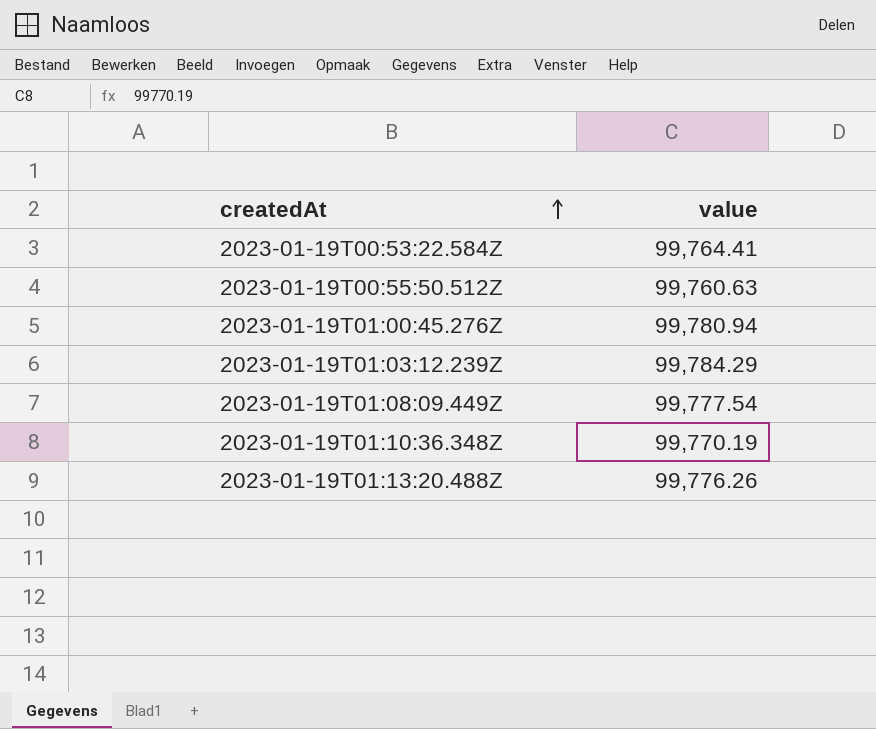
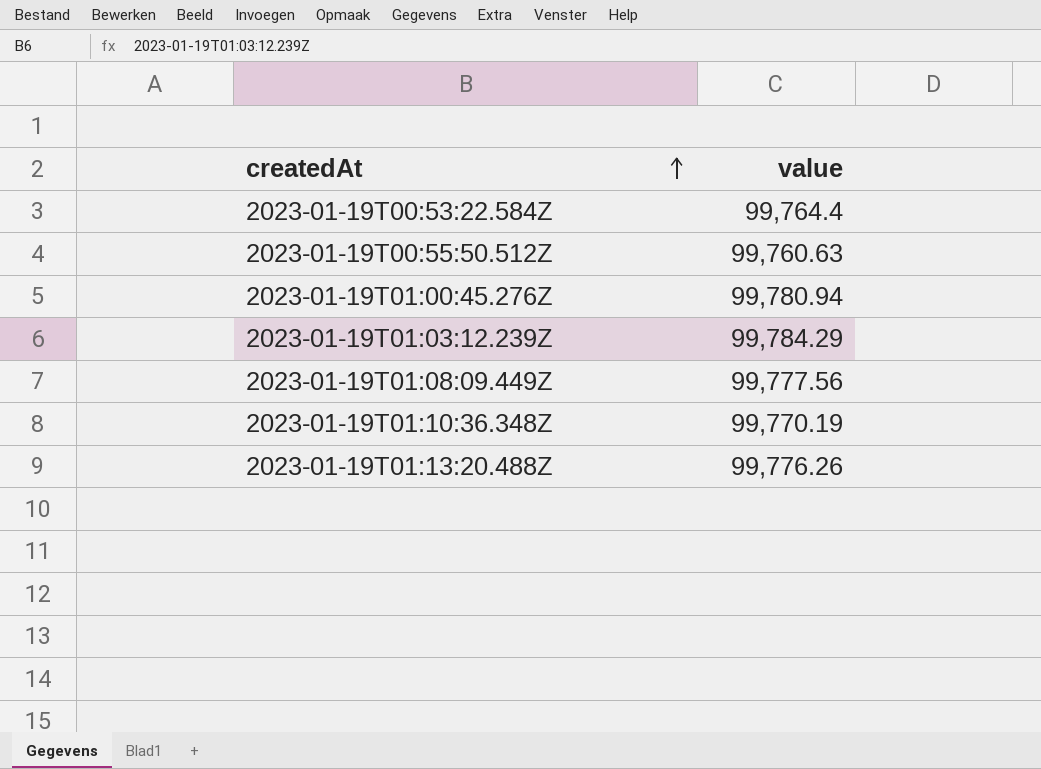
2023-01-19T00:53:22.584Z | value: 99,764.41 -> 99,764.4
2023-01-19T01:08:09.449Z | value: 99,777.54 -> 99,777.56

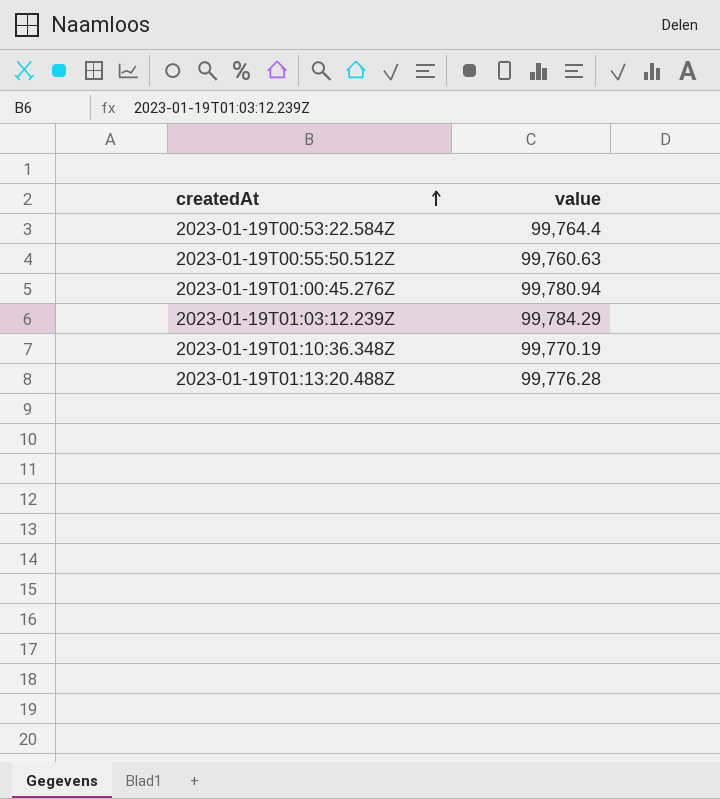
row 2023-01-19T01:08:09.449Z: 99,777.56 -> none
2023-01-19T01:13:20.488Z | value: 99,776.26 -> 99,776.28

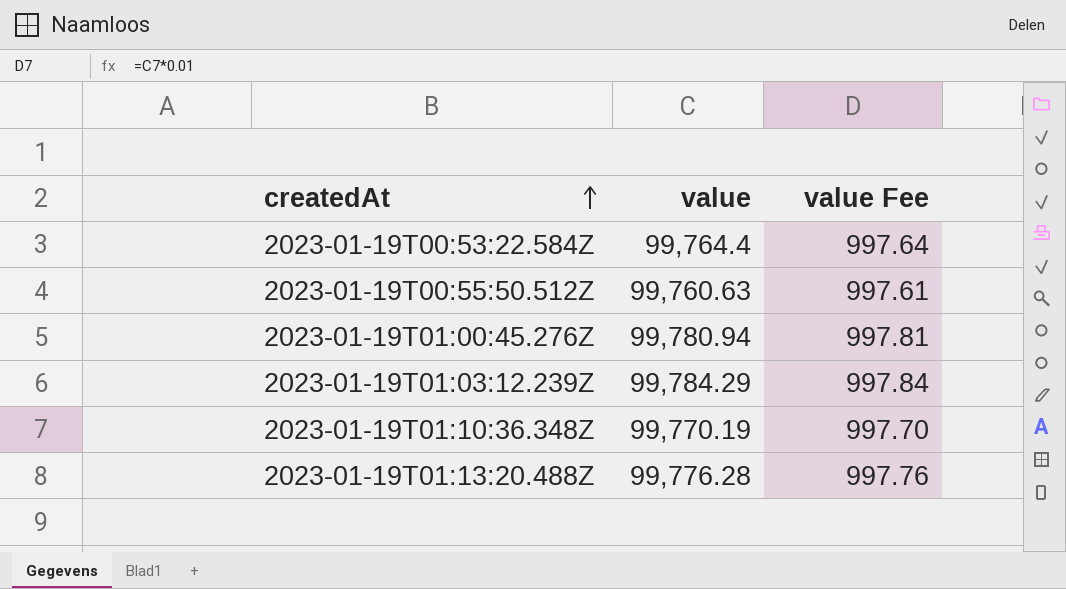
column value Fee | formula: none -> [value] * 0.01

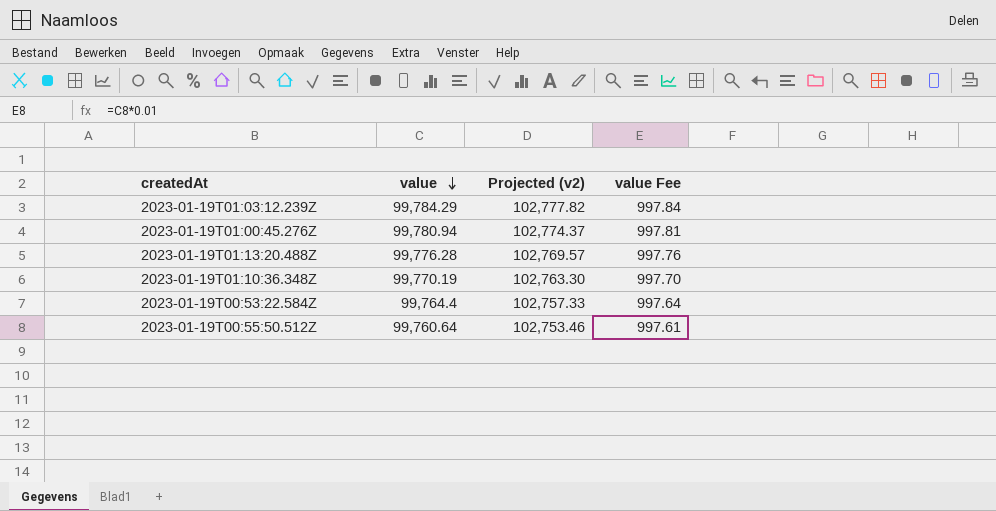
row order: createdAt ascending -> value descending
column Projected (v2) | formula: none -> [value] * 1.03
2023-01-19T00:55:50.512Z | value: 99,760.63 -> 99,760.64

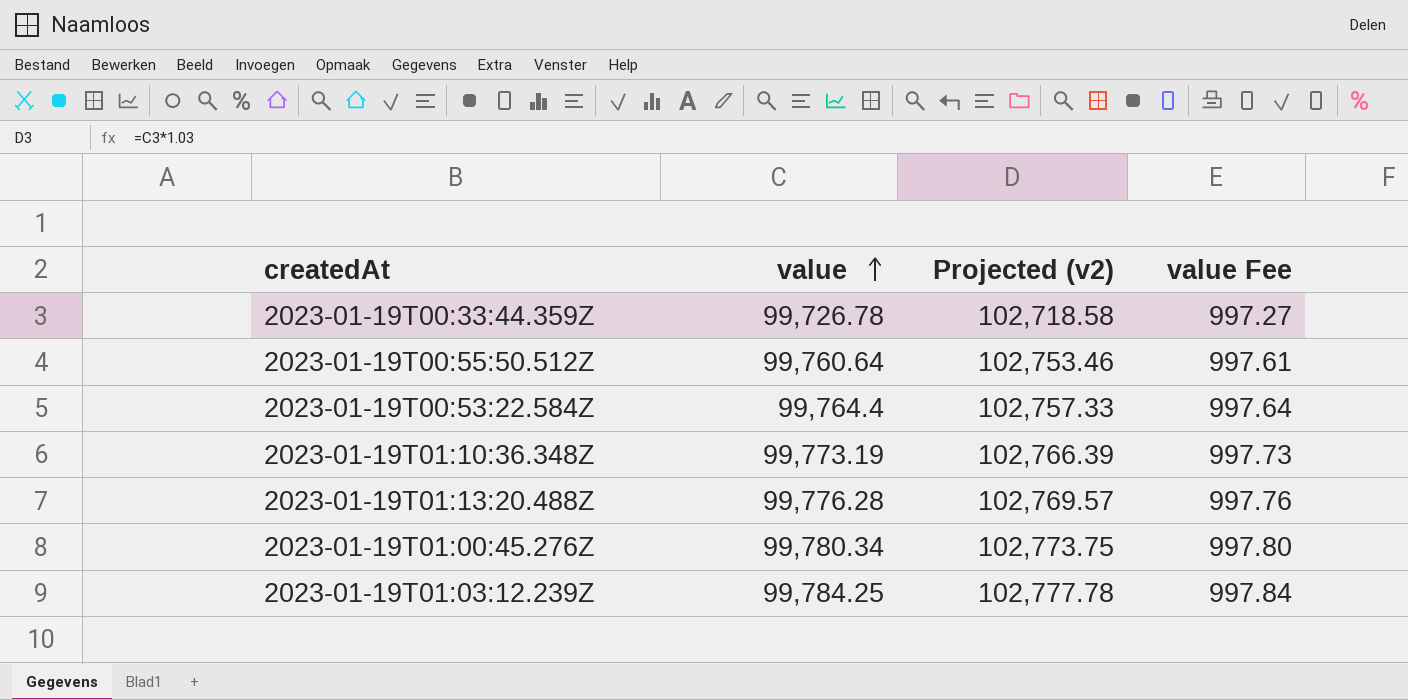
row order: value descending -> value ascending
row 2023-01-19T00:33:44.359Z: none -> 99,726.78 | 102,718.58 | 997.27
2023-01-19T01:10:36.348Z | value: 99,770.19 -> 99,773.19
2023-01-19T01:10:36.348Z | Projected (v2): 102,763.30 -> 102,766.39
2023-01-19T01:10:36.348Z | value Fee: 997.70 -> 997.73
2023-01-19T01:00:45.276Z | value: 99,780.94 -> 99,780.34
2023-01-19T01:00:45.276Z | Projected (v2): 102,774.37 -> 102,773.75
2023-01-19T01:00:45.276Z | value Fee: 997.81 -> 997.80
2023-01-19T01:03:12.239Z | value: 99,784.29 -> 99,784.25
2023-01-19T01:03:12.239Z | Projected (v2): 102,777.82 -> 102,777.78

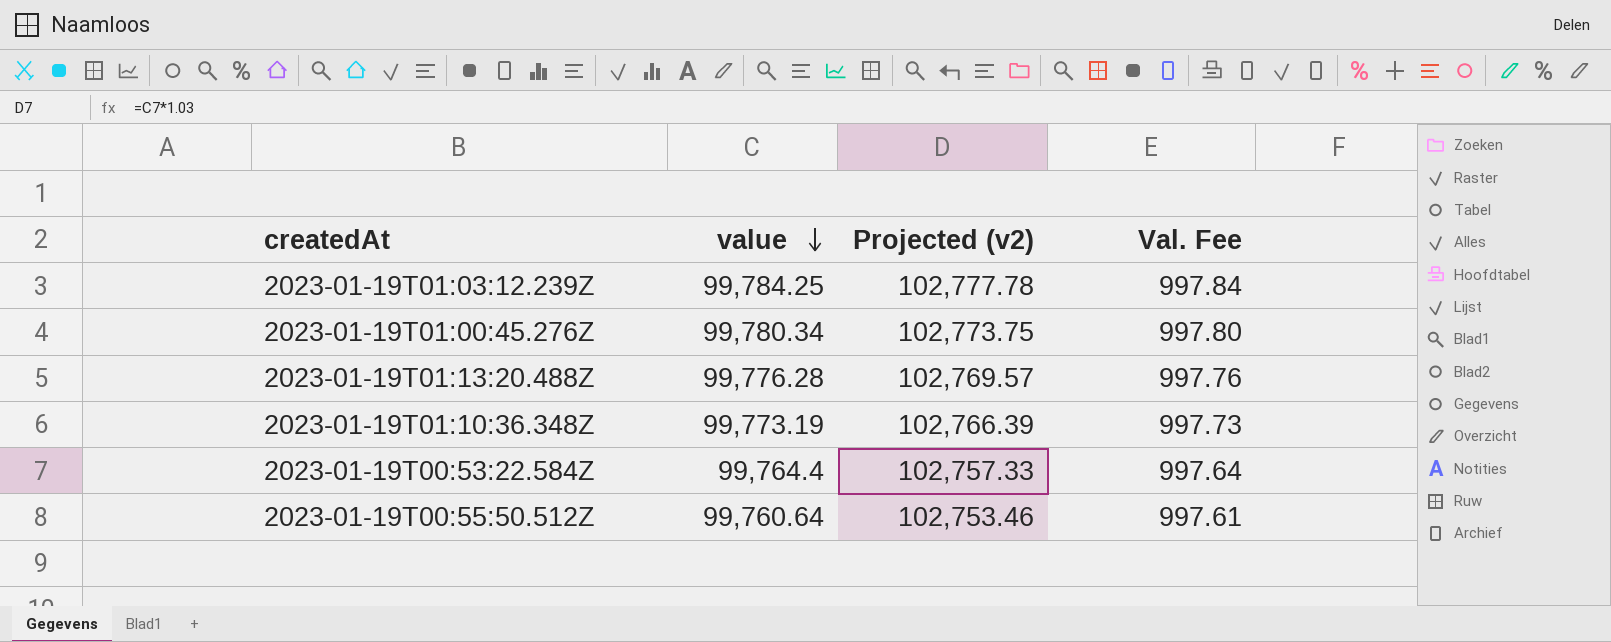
row order: value ascending -> value descending
column name: value Fee -> Val. Fee
row 2023-01-19T00:33:44.359Z: 99,726.78 | 102,718.58 | 997.27 -> none

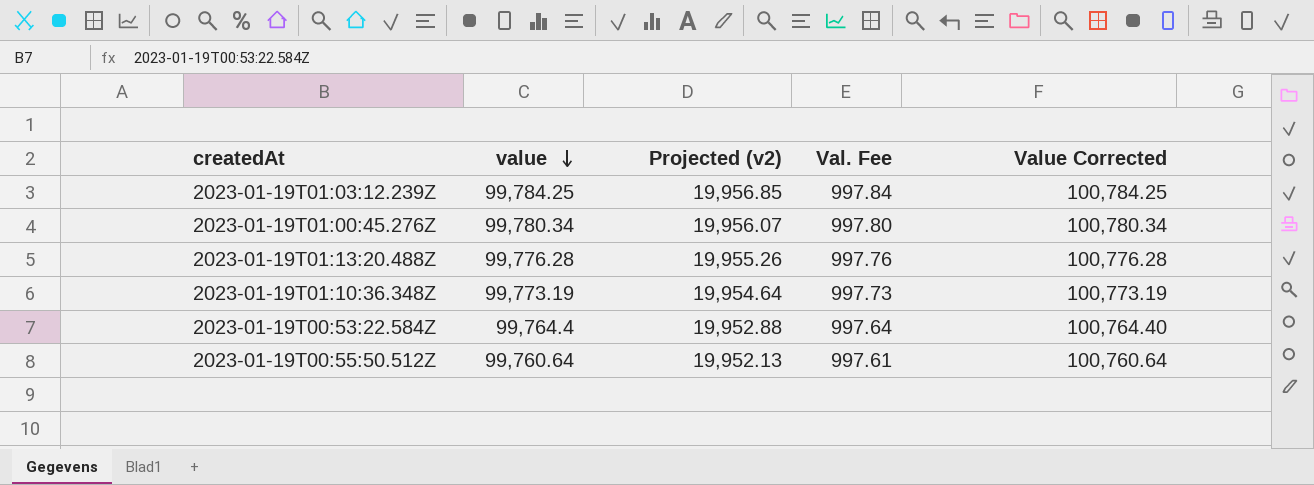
column Projected (v2) | formula: [value] * 1.03 -> [value] * 0.2
column Value Corrected | formula: none -> [value] + 1000

